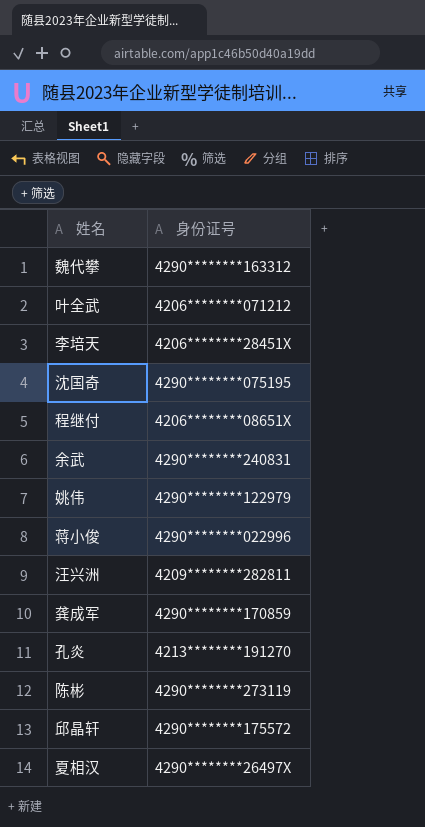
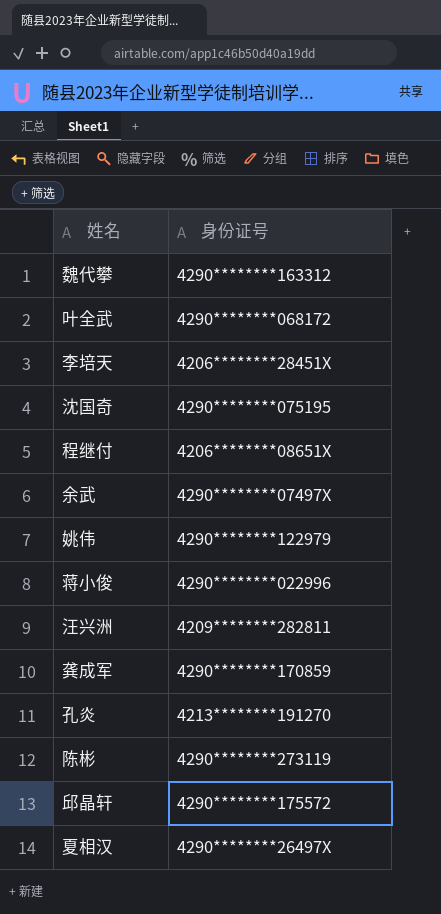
叶全武 | 身份证号: 4206********071212 -> 4290********068172
余武 | 身份证号: 4290********240831 -> 4290********07497X

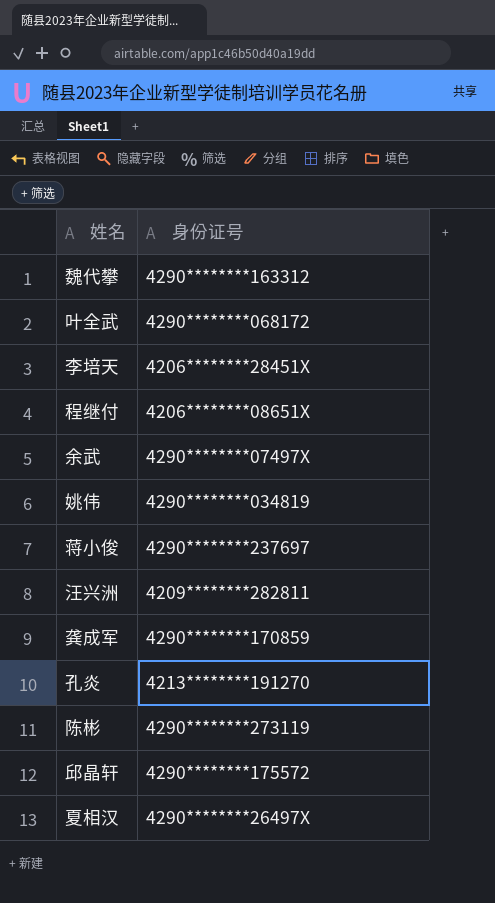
row 沈国奇: 4290********075195 -> none
姚伟 | 身份证号: 4290********122979 -> 4290********034819
蒋小俊 | 身份证号: 4290********022996 -> 4290********237697

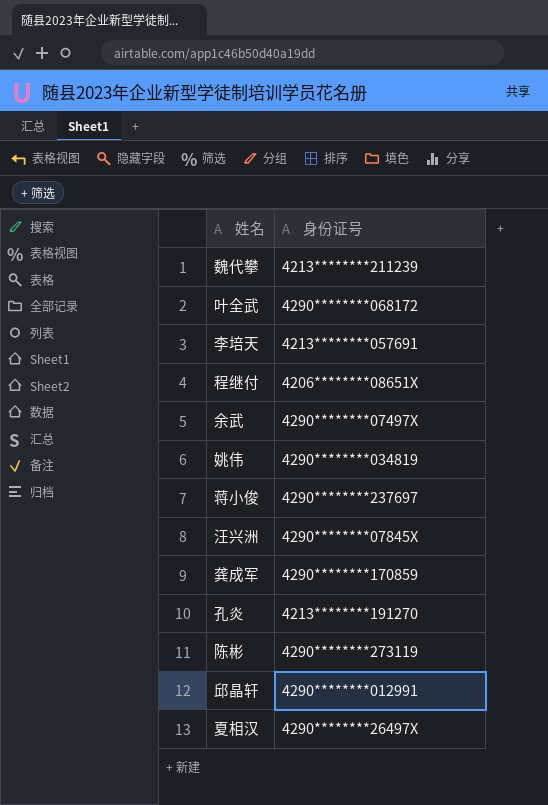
魏代攀 | 身份证号: 4290********163312 -> 4213********211239
李培天 | 身份证号: 4206********28451X -> 4213********057691
汪兴洲 | 身份证号: 4209********282811 -> 4290********07845X
邱晶轩 | 身份证号: 4290********175572 -> 4290********012991

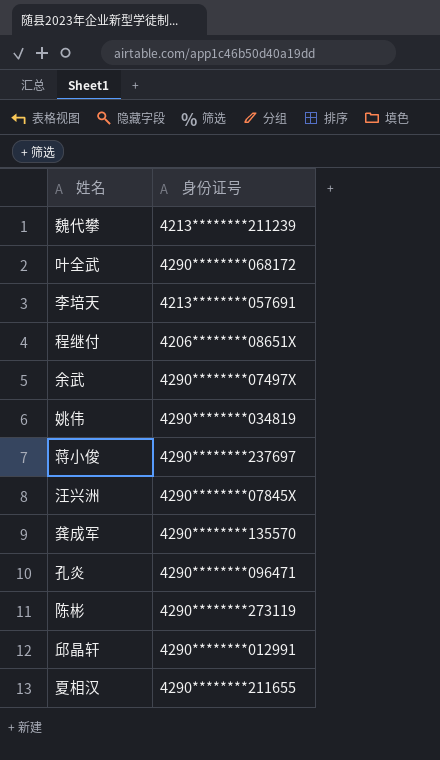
龚成军 | 身份证号: 4290********170859 -> 4290********135570
孔炎 | 身份证号: 4213********191270 -> 4290********096471
夏相汉 | 身份证号: 4290********26497X -> 4290********211655

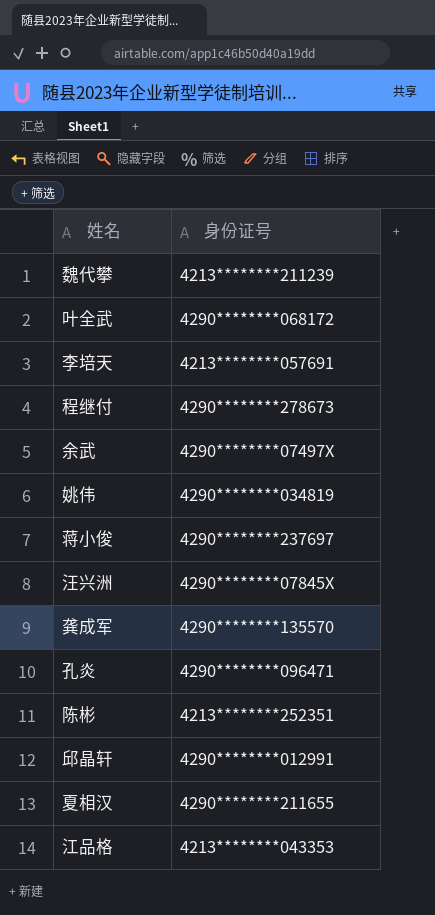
程继付 | 身份证号: 4206********08651X -> 4290********278673
陈彬 | 身份证号: 4290********273119 -> 4213********252351
row 江品格: none -> 4213********043353

